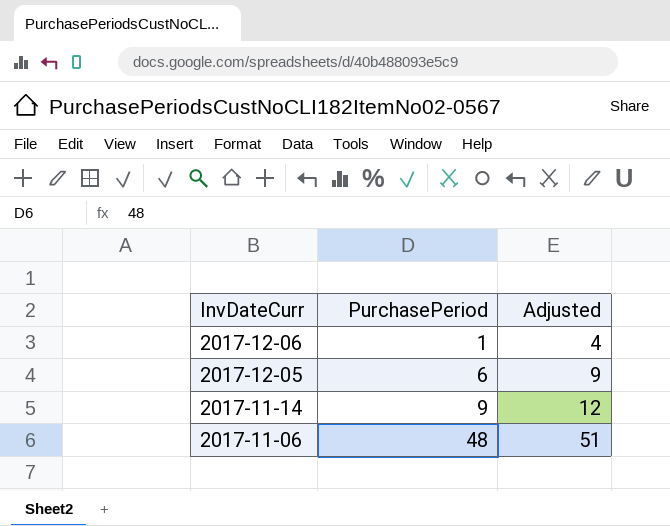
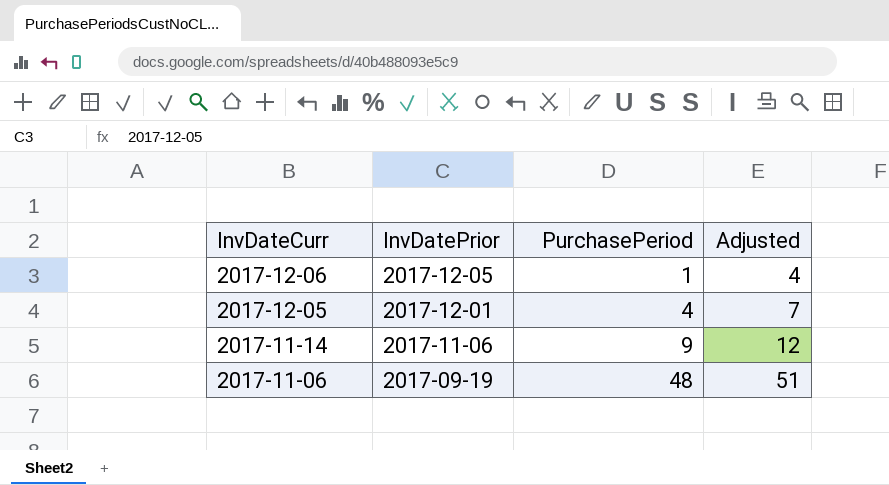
column InvDatePrior | position: none -> 2
2017-12-05 | PurchasePeriod: 6 -> 4
2017-12-05 | Adjusted: 9 -> 7

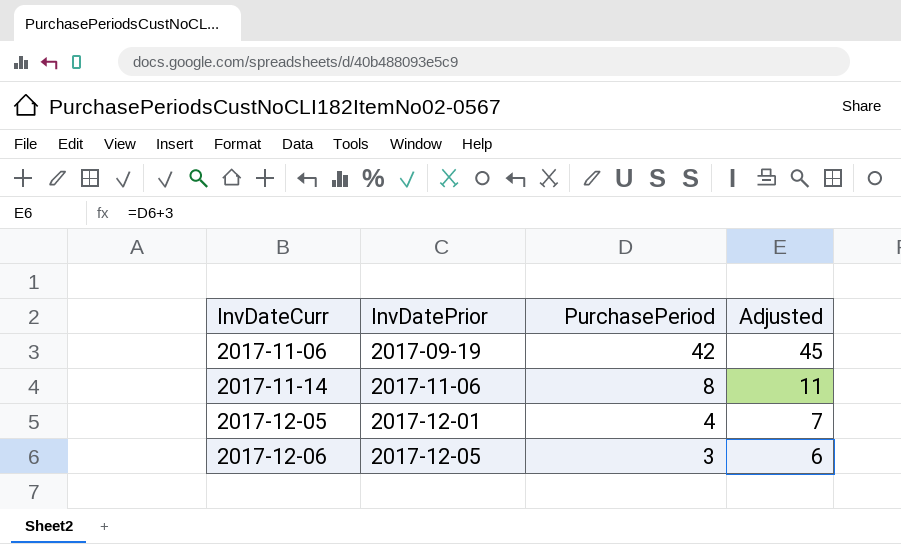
row order: InvDateCurr descending -> InvDateCurr ascending
2017-11-06 | PurchasePeriod: 48 -> 42
2017-11-06 | Adjusted: 51 -> 45
2017-11-14 | PurchasePeriod: 9 -> 8
2017-11-14 | Adjusted: 12 -> 11
2017-12-06 | PurchasePeriod: 1 -> 3
2017-12-06 | Adjusted: 4 -> 6

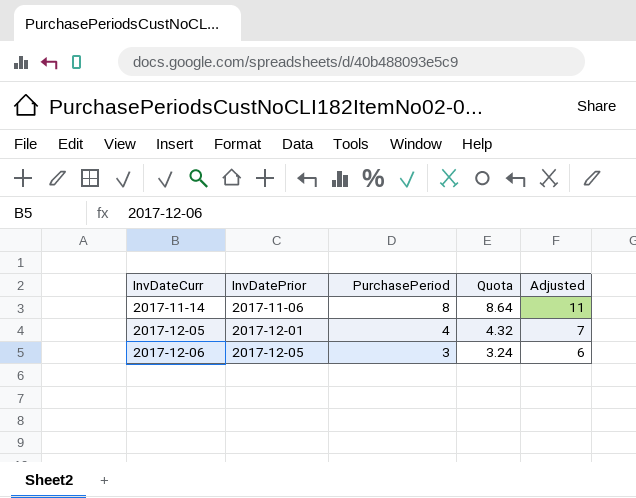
column Quota | formula: none -> [PurchasePeriod] * 1.08
row 2017-11-06: 2017-09-19 | 42 | 45 -> none

